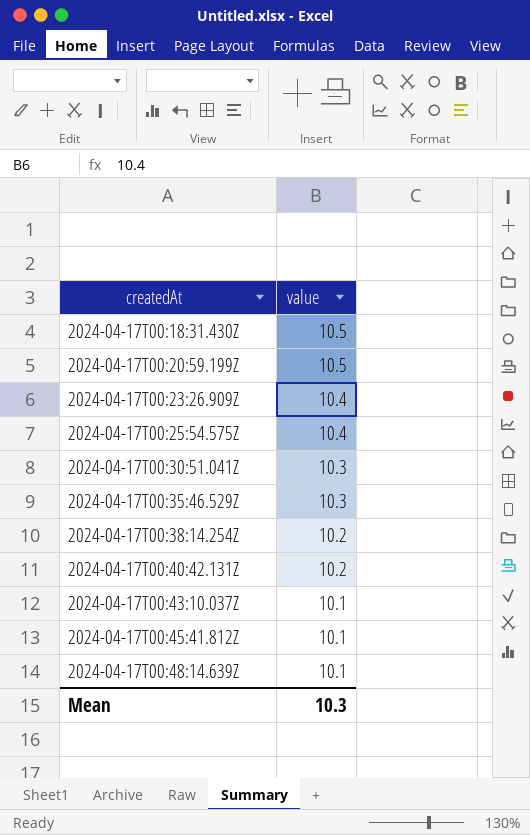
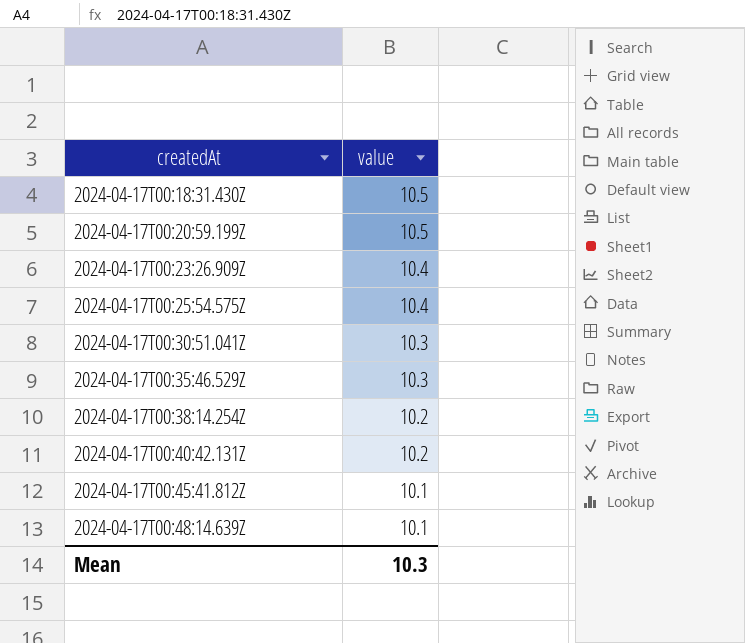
row 2024-04-17T00:43:10.037Z: 10.1 -> none

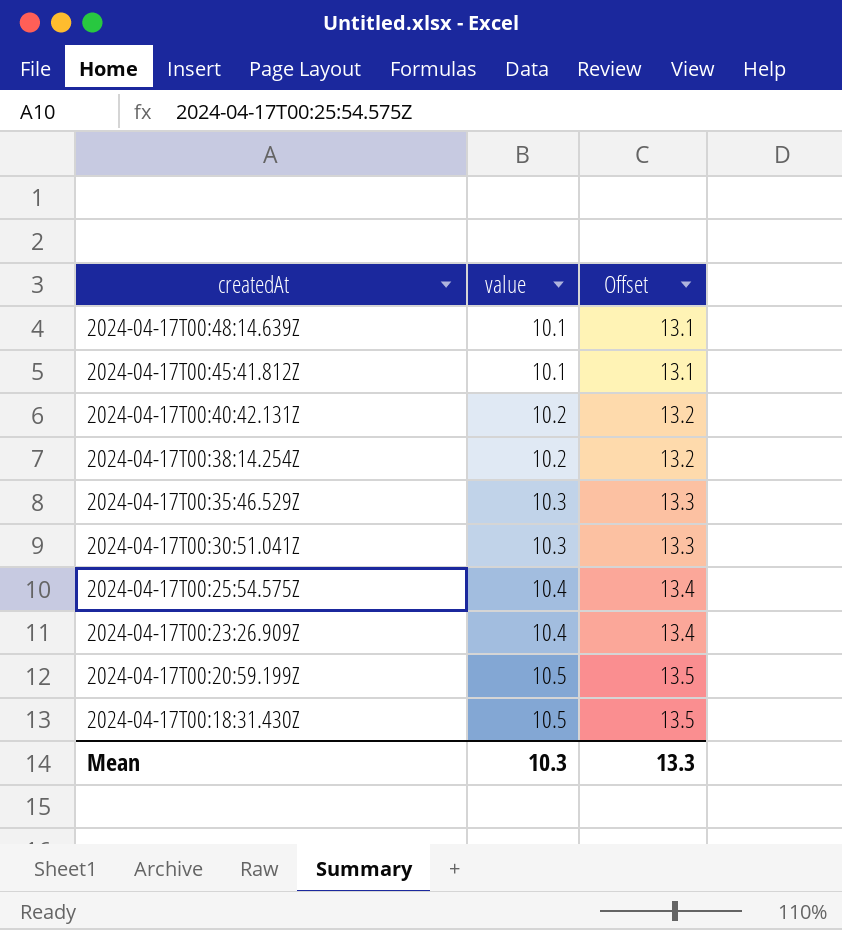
row order: createdAt ascending -> createdAt descending
column Offset | formula: none -> [value] + 3

